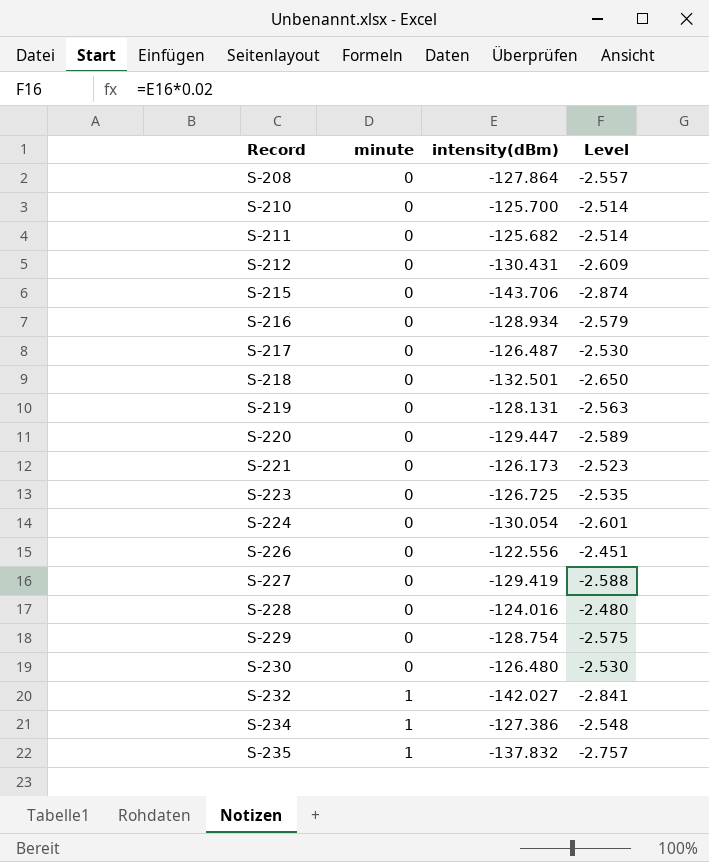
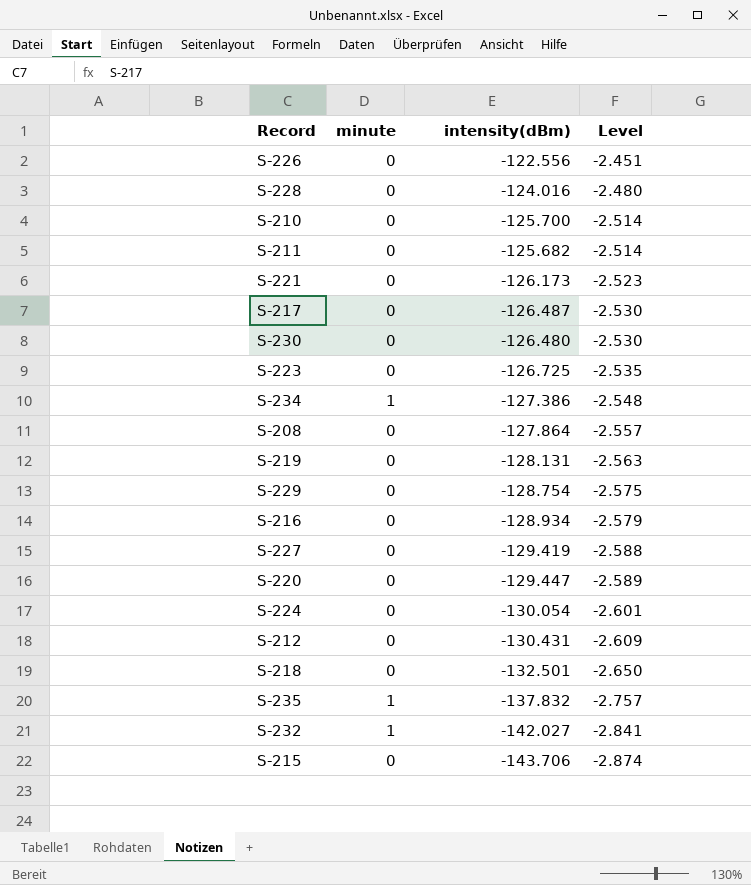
row order: Record ascending -> Level descending

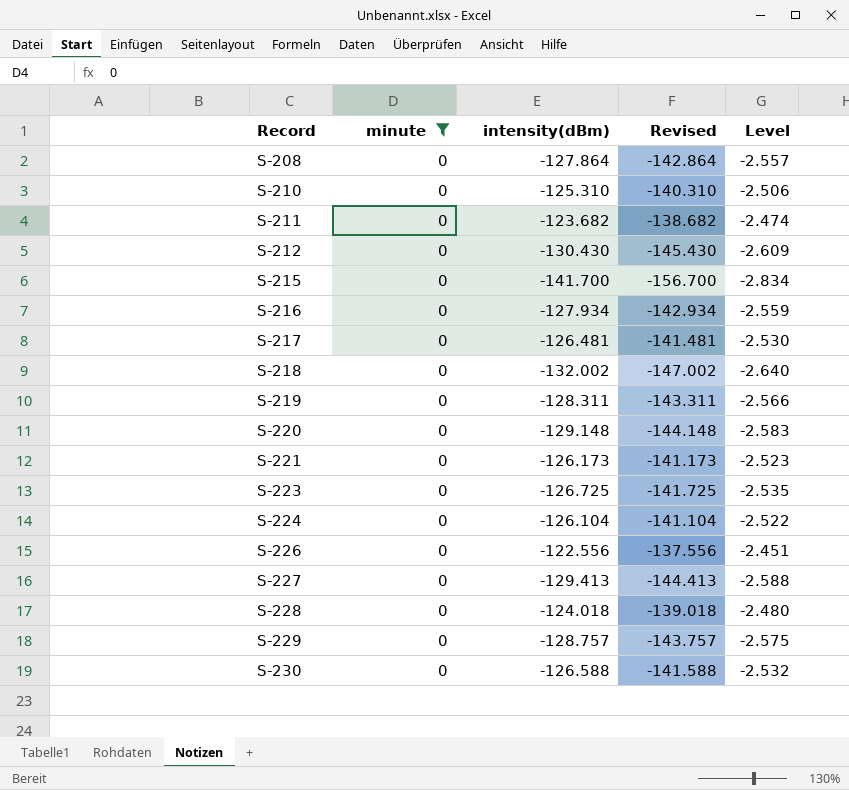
filter: none -> minute = 0
row order: Level descending -> Record ascending
column Revised | formula: none -> [intensity(dBm)] - 15
S-210 | intensity(dBm): -125.700 -> -125.310
S-210 | Level: -2.514 -> -2.506
S-211 | intensity(dBm): -125.682 -> -123.682
S-211 | Level: -2.514 -> -2.474
S-212 | intensity(dBm): -130.431 -> -130.430
S-215 | intensity(dBm): -143.706 -> -141.700
S-215 | Level: -2.874 -> -2.834
S-216 | intensity(dBm): -128.934 -> -127.934
S-216 | Level: -2.579 -> -2.559
S-217 | intensity(dBm): -126.487 -> -126.481
S-218 | intensity(dBm): -132.501 -> -132.002
S-218 | Level: -2.650 -> -2.640
S-219 | intensity(dBm): -128.131 -> -128.311
S-219 | Level: -2.563 -> -2.566
S-220 | intensity(dBm): -129.447 -> -129.148
S-220 | Level: -2.589 -> -2.583
S-224 | intensity(dBm): -130.054 -> -126.104
S-224 | Level: -2.601 -> -2.522
S-227 | intensity(dBm): -129.419 -> -129.413
S-228 | intensity(dBm): -124.016 -> -124.018
S-229 | intensity(dBm): -128.754 -> -128.757
S-230 | intensity(dBm): -126.480 -> -126.588
S-230 | Level: -2.530 -> -2.532

